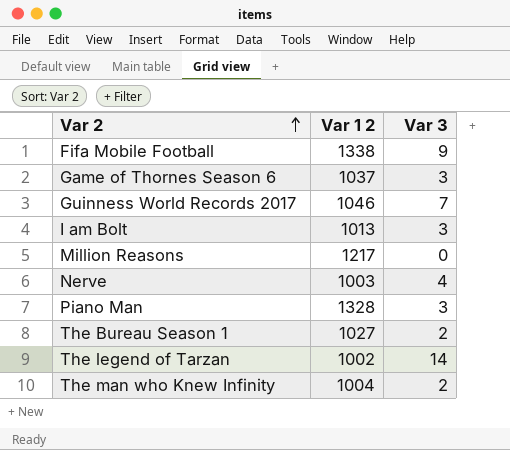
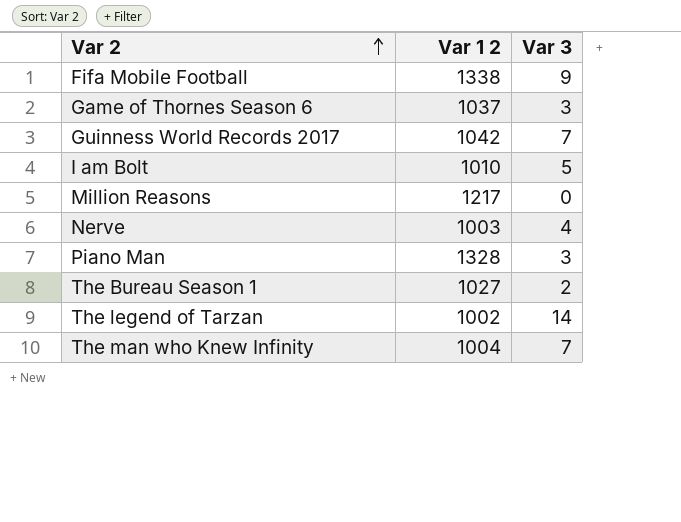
Guinness World Records 2017 | Var 1 2: 1046 -> 1042
I am Bolt | Var 1 2: 1013 -> 1010
I am Bolt | Var 3: 3 -> 5
The man who Knew Infinity | Var 3: 2 -> 7

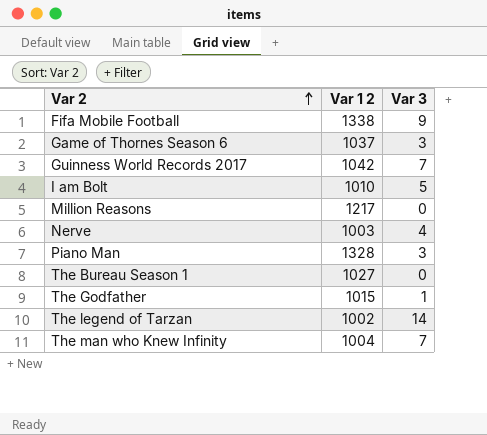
The Bureau Season 1 | Var 3: 2 -> 0
row The Godfather: none -> 1015 | 1

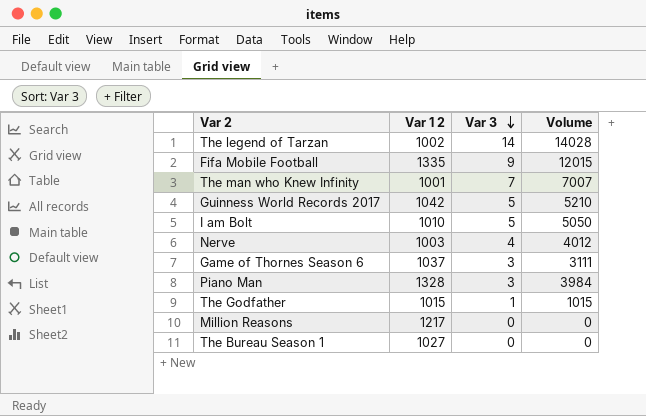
row order: Var 2 ascending -> Var 3 descending
column Volume | formula: none -> [Var 1 2] * [Var 3]
Fifa Mobile Football | Var 1 2: 1338 -> 1335
The man who Knew Infinity | Var 1 2: 1004 -> 1001
Guinness World Records 2017 | Var 3: 7 -> 5

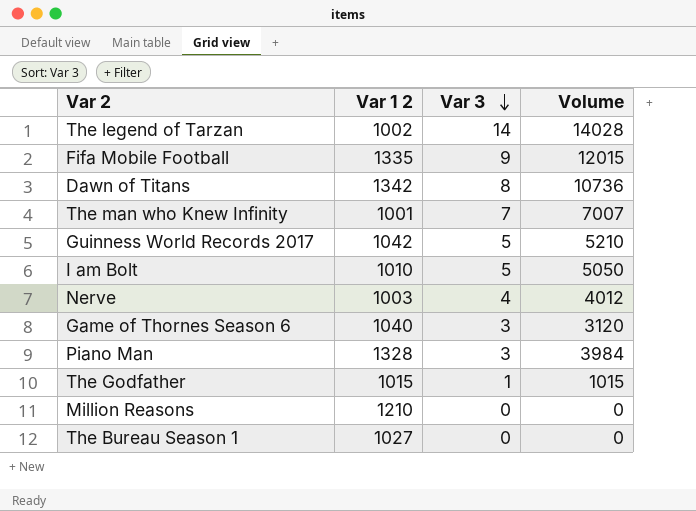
row Dawn of Titans: none -> 1342 | 8 | 10736
Game of Thornes Season 6 | Var 1 2: 1037 -> 1040
Game of Thornes Season 6 | Volume: 3111 -> 3120
Million Reasons | Var 1 2: 1217 -> 1210

